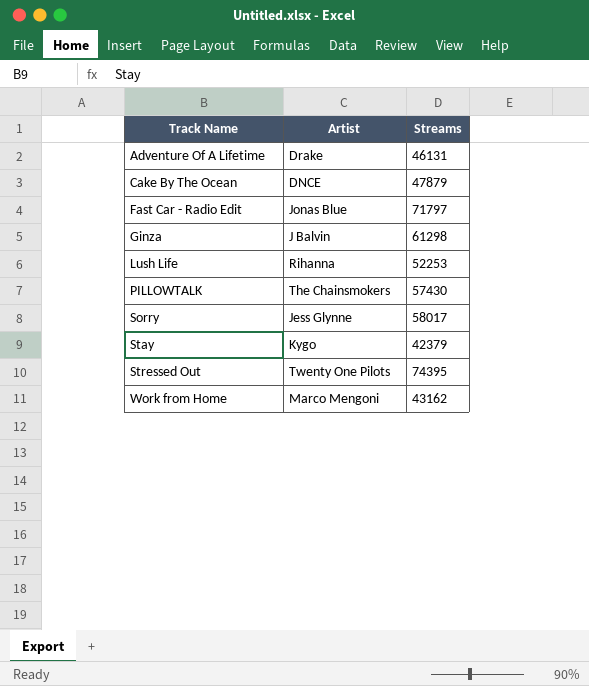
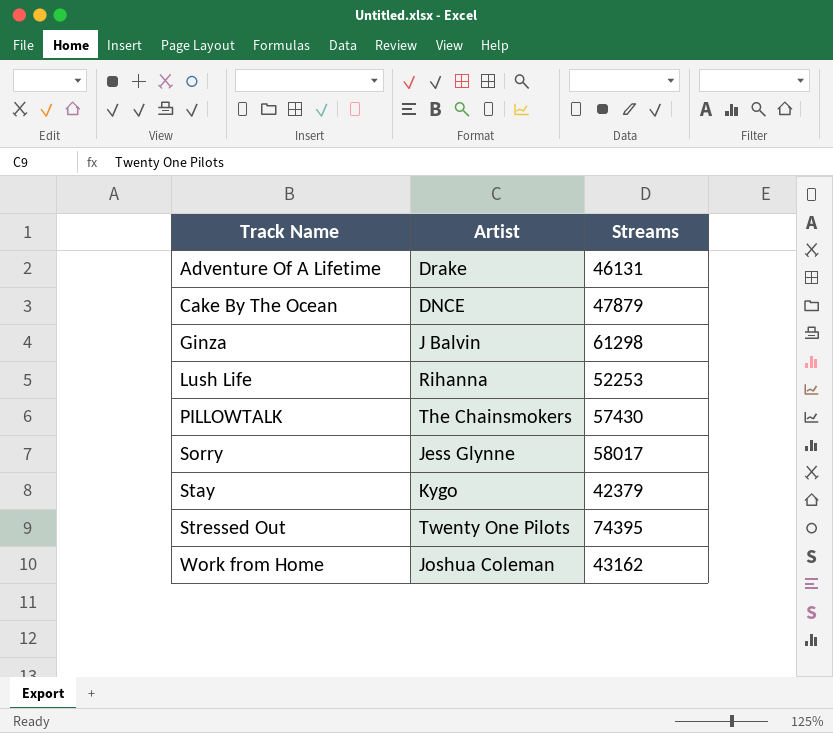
row Fast Car - Radio Edit: Jonas Blue | 71797 -> none
Work from Home | Artist: Marco Mengoni -> Joshua Coleman

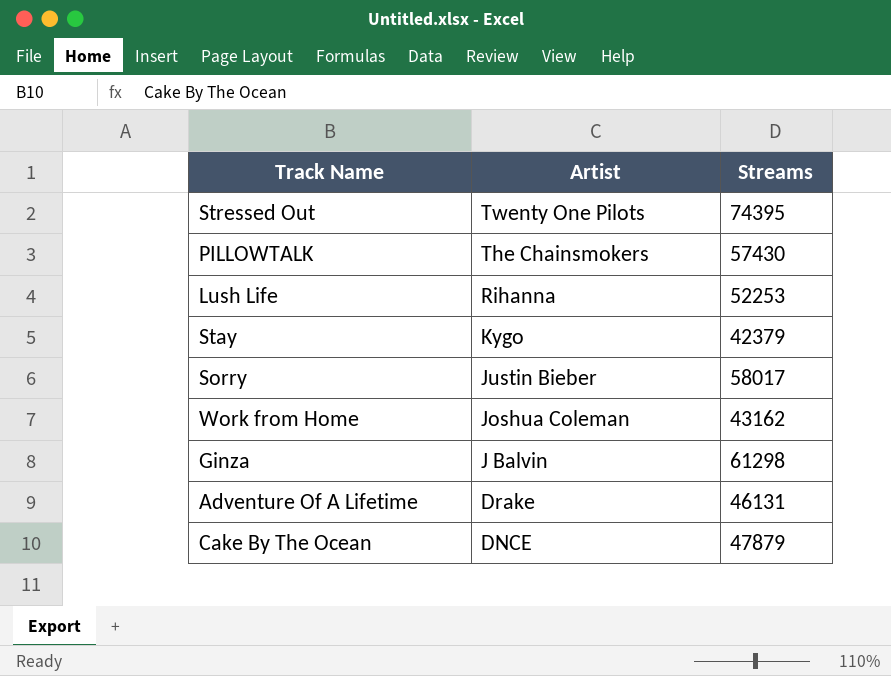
row order: Track Name ascending -> Artist descending
Sorry | Artist: Jess Glynne -> Justin Bieber

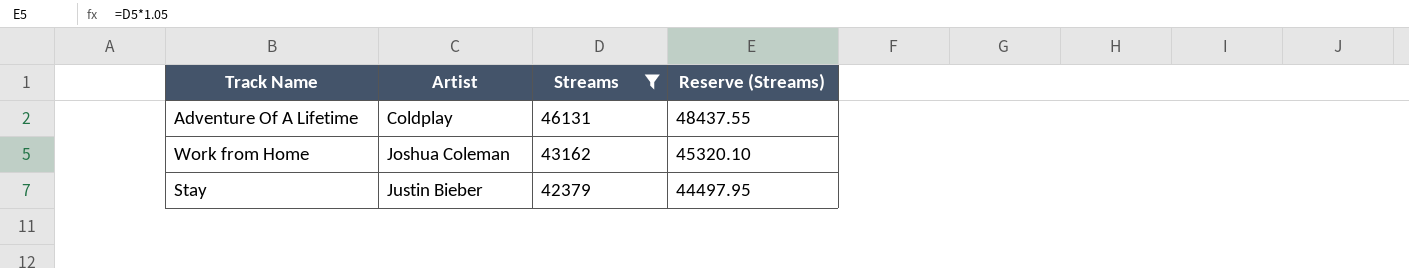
filter: none -> Streams <= 46131
row order: Artist descending -> Artist ascending
column Reserve (Streams) | formula: none -> [Streams] * 1.05
Adventure Of A Lifetime | Artist: Drake -> Coldplay
Stay | Artist: Kygo -> Justin Bieber

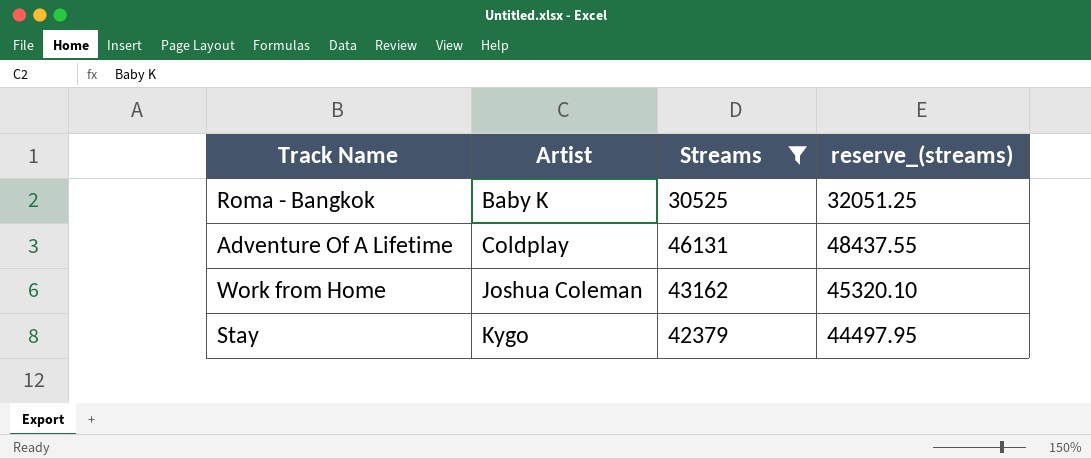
column name: Reserve (Streams) -> reserve_(streams)
row Roma - Bangkok: none -> Baby K | 30525 | 32051.25
Stay | Artist: Justin Bieber -> Kygo

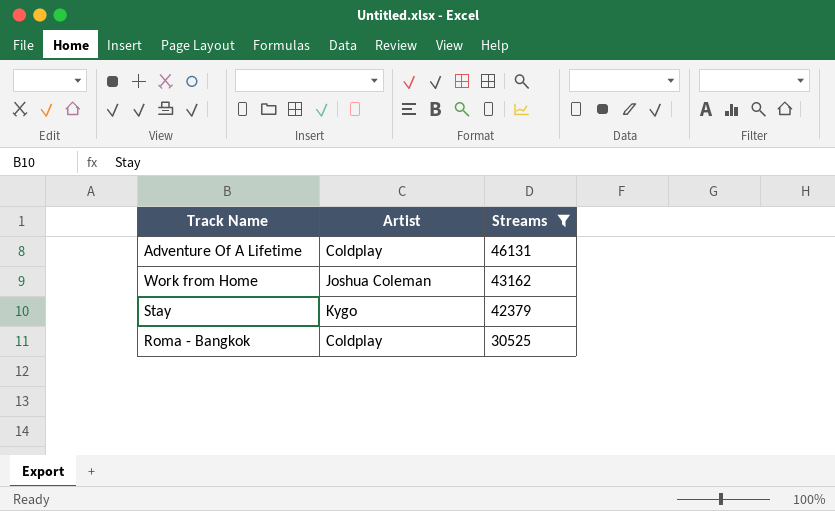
row order: Artist ascending -> Streams descending
column reserve_(streams) | formula: [Streams] * 1.05 -> none
Roma - Bangkok | Artist: Baby K -> Coldplay

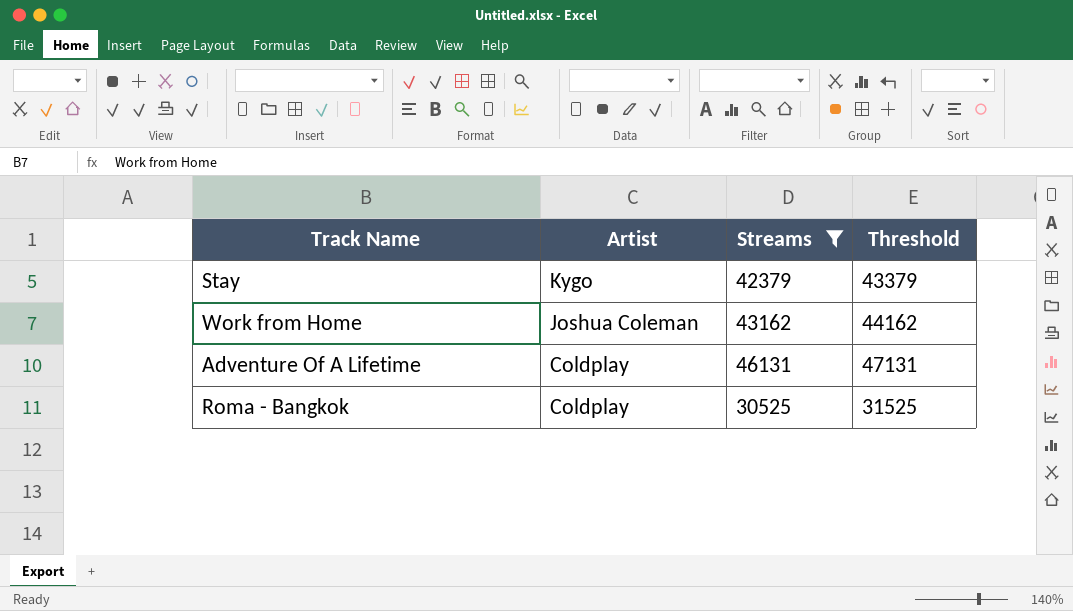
row order: Streams descending -> Artist descending
column Threshold | formula: none -> [Streams] + 1000

